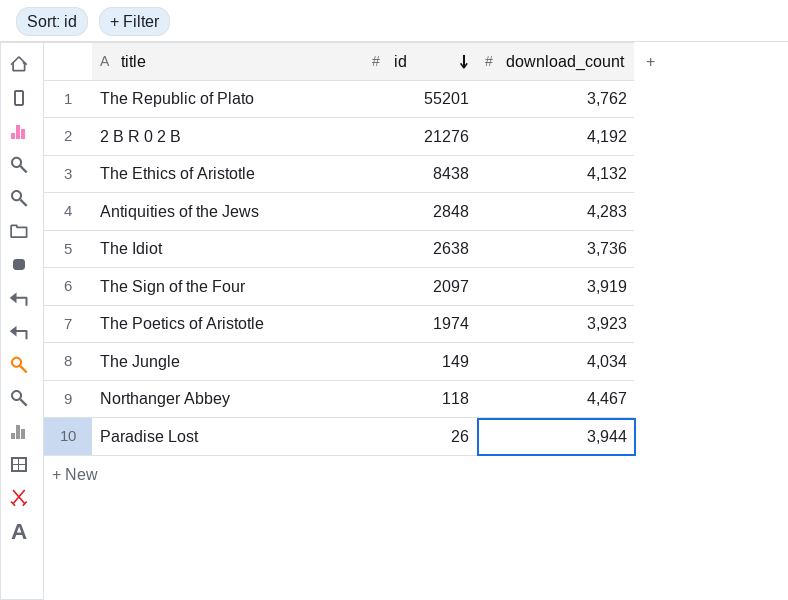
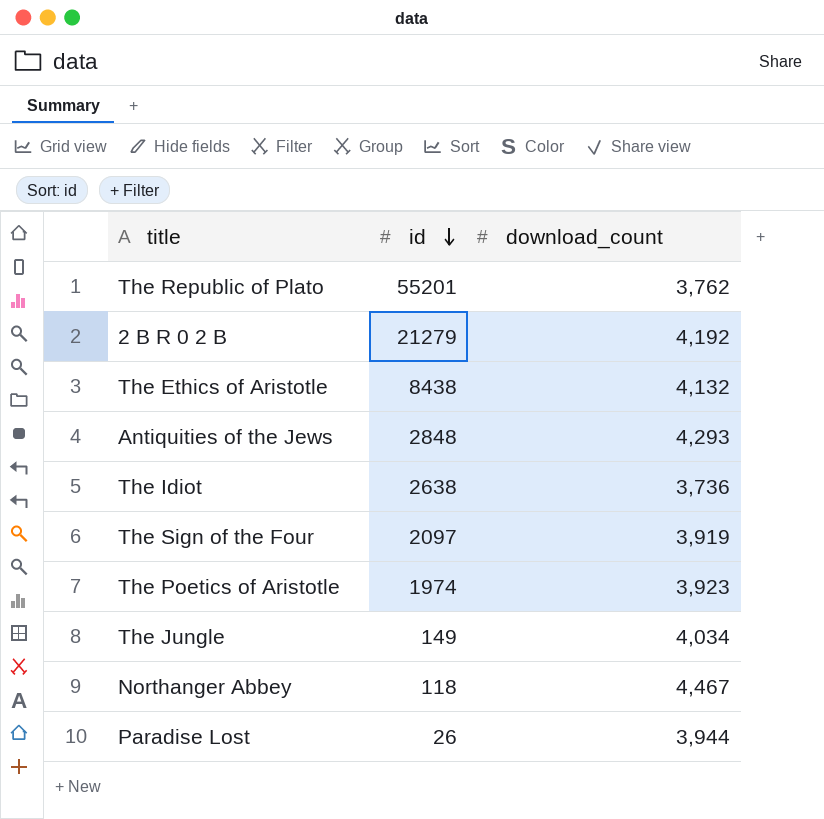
2 B R 0 2 B | id: 21276 -> 21279
Antiquities of the Jews | download_count: 4,283 -> 4,293

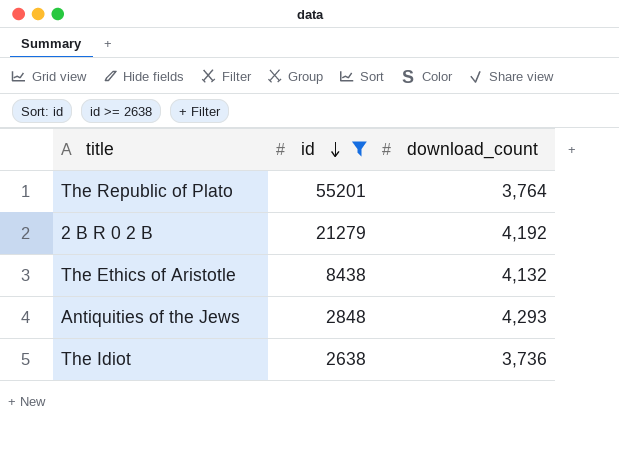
filter: none -> id >= 2638
The Republic of Plato | download_count: 3,762 -> 3,764

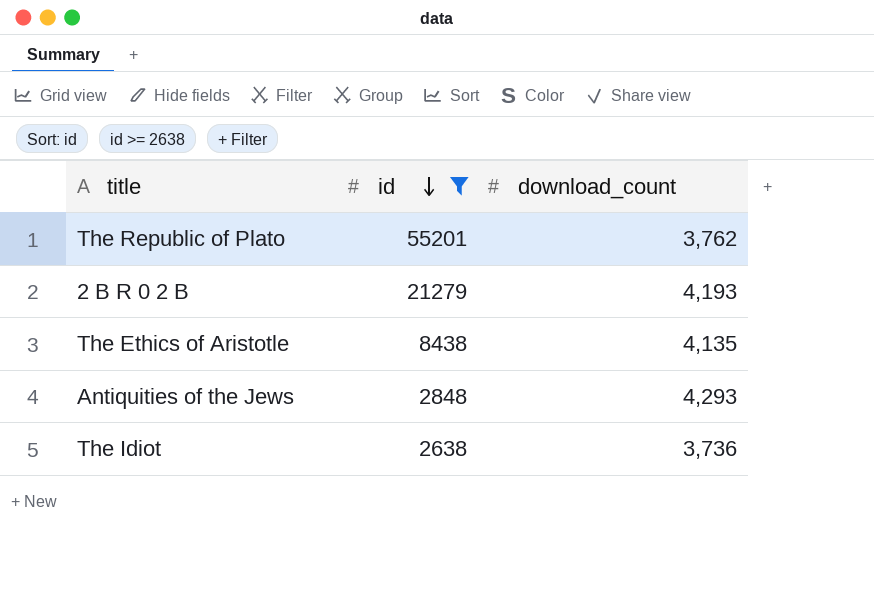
The Republic of Plato | download_count: 3,764 -> 3,762
2 B R 0 2 B | download_count: 4,192 -> 4,193
The Ethics of Aristotle | download_count: 4,132 -> 4,135

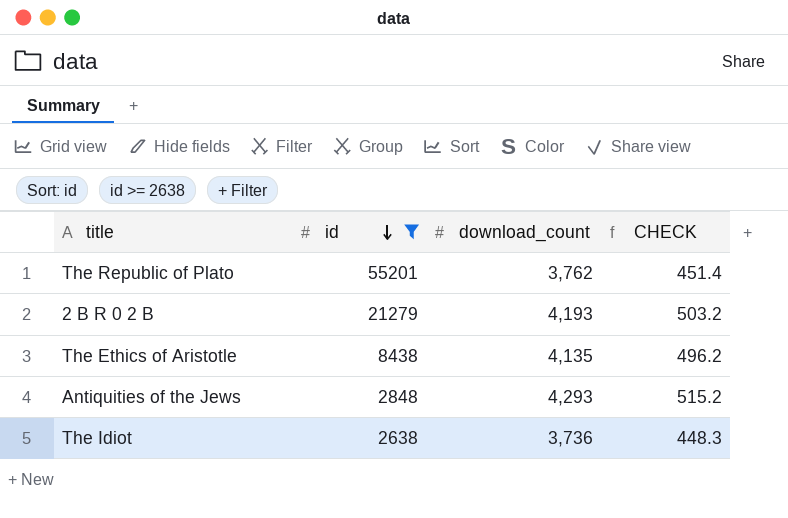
column CHECK | formula: none -> [download_count] * 0.12

